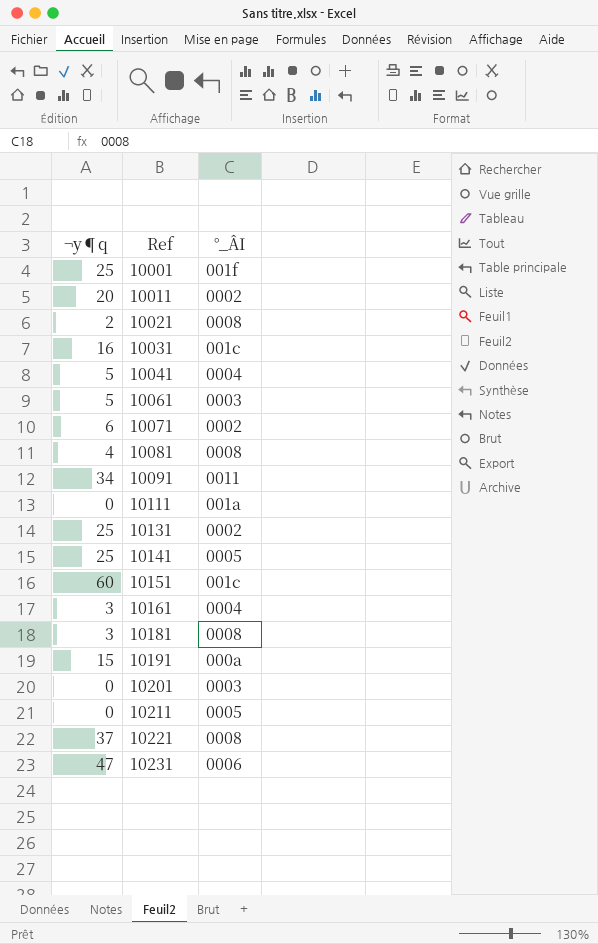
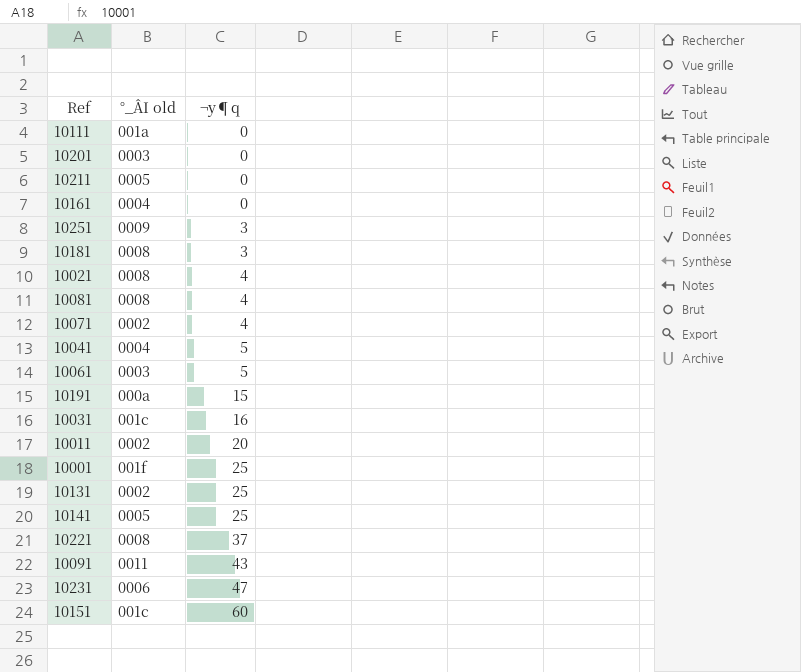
row order: Ref ascending -> ¬y¶q ascending
column name: °_ÂI -> °_ÂI old
column ¬y¶q | position: 1 -> 3
10161 | ¬y¶q: 3 -> 0
row 10251: none -> 0009 | 3
10021 | ¬y¶q: 2 -> 4
10071 | ¬y¶q: 6 -> 4
10091 | ¬y¶q: 34 -> 43

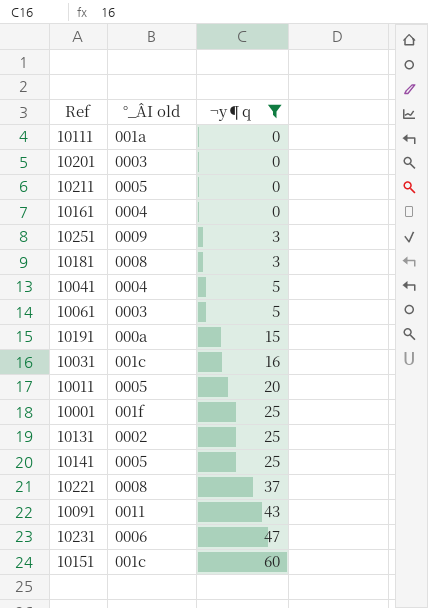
filter: none -> ¬y¶q != 4
10011 | °_ÂI old: 0002 -> 0005

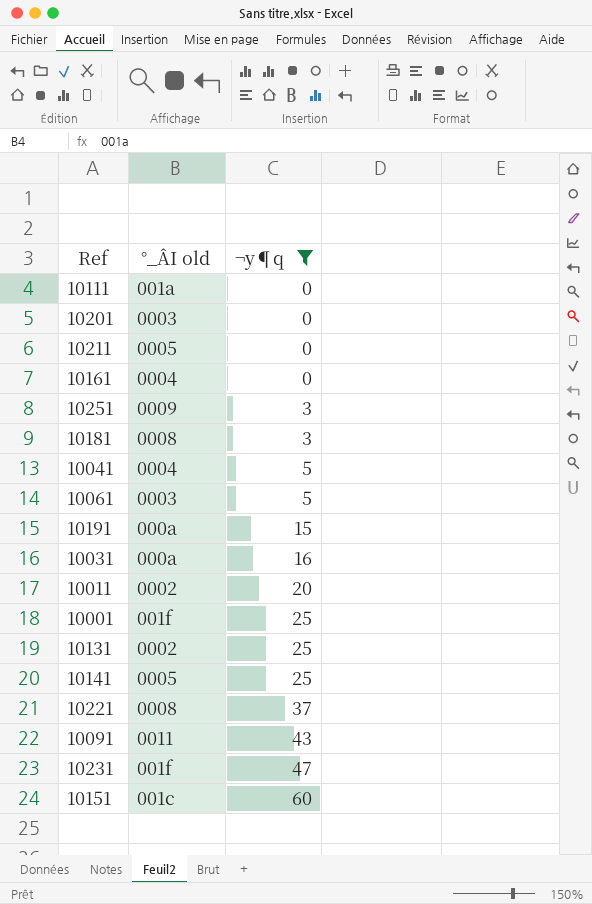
10031 | °_ÂI old: 001c -> 000a
10011 | °_ÂI old: 0005 -> 0002
10231 | °_ÂI old: 0006 -> 001f

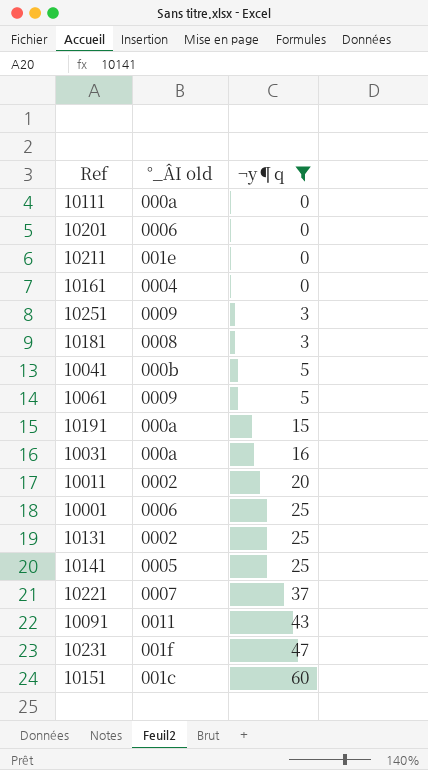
10111 | °_ÂI old: 001a -> 000a
10201 | °_ÂI old: 0003 -> 0006
10211 | °_ÂI old: 0005 -> 001e
10041 | °_ÂI old: 0004 -> 000b
10061 | °_ÂI old: 0003 -> 0009
10001 | °_ÂI old: 001f -> 0006
10221 | °_ÂI old: 0008 -> 0007

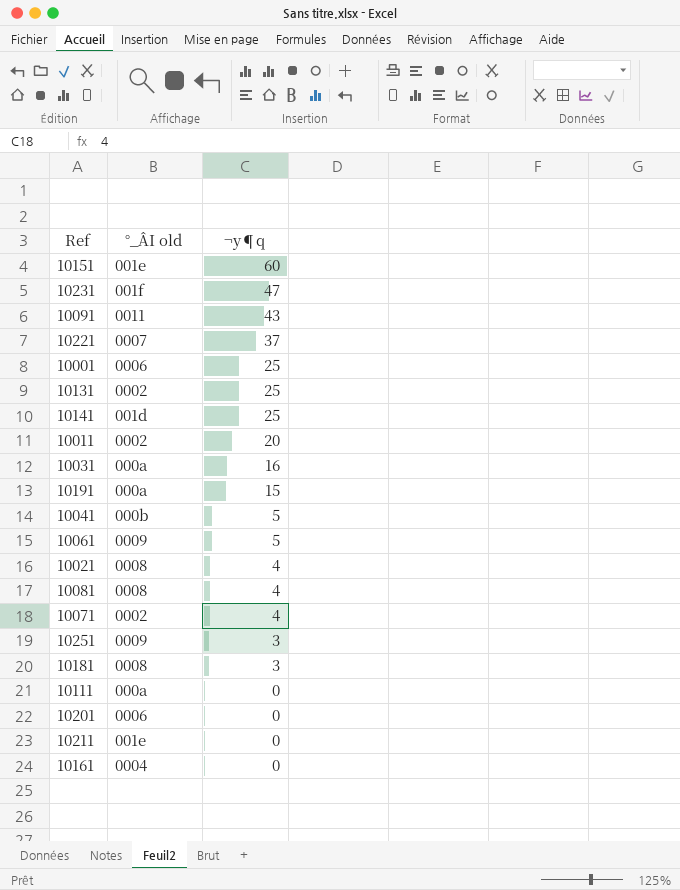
filter: ¬y¶q != 4 -> none
row order: ¬y¶q ascending -> ¬y¶q descending
10151 | °_ÂI old: 001c -> 001e
10141 | °_ÂI old: 0005 -> 001d

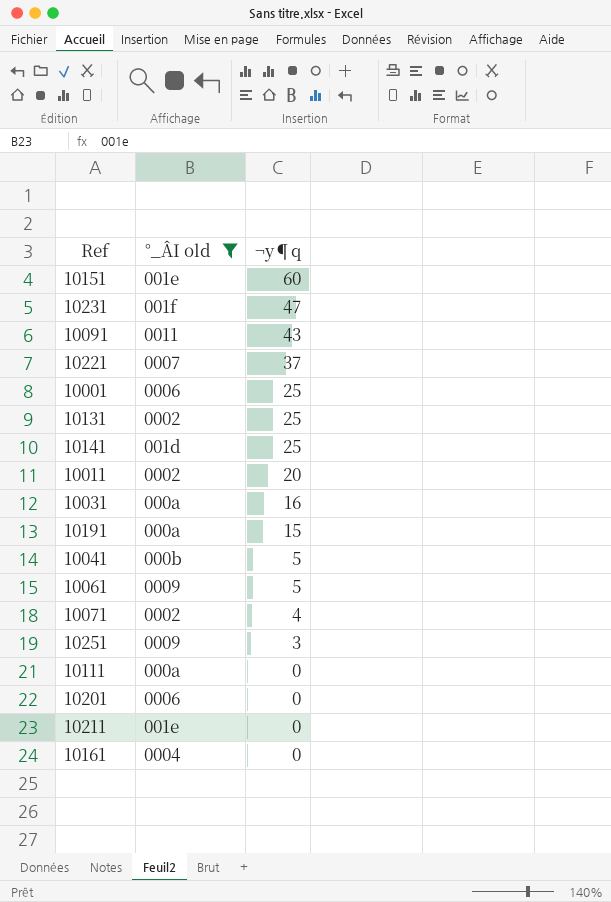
filter: none -> °_ÂI old != 0008

